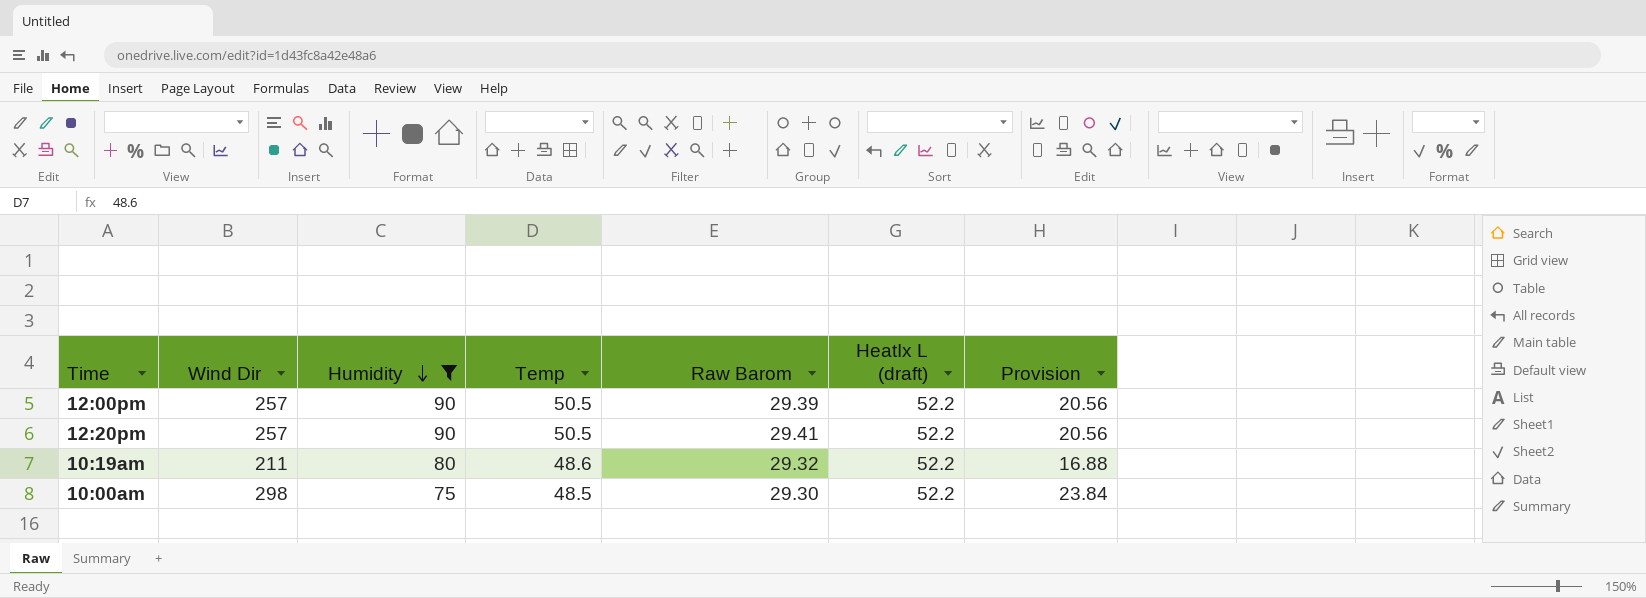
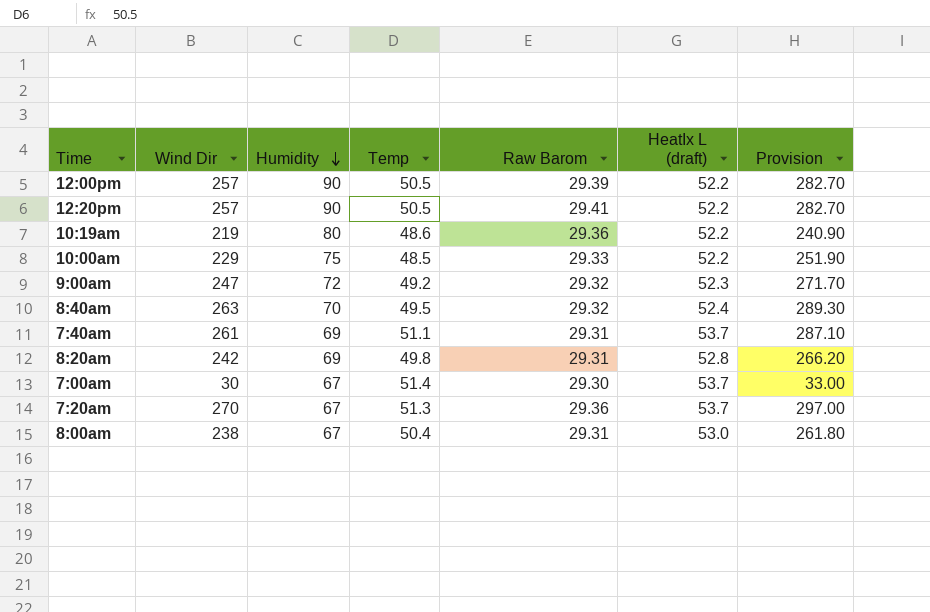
filter: Humidity >= 75 -> none
column Provision | formula: [Wind Dir] * 0.08 -> [Wind Dir] * 1.1
10:19am | Wind Dir: 211 -> 219
10:19am | Raw Barom: 29.32 -> 29.36
10:00am | Wind Dir: 298 -> 229
10:00am | Raw Barom: 29.30 -> 29.33

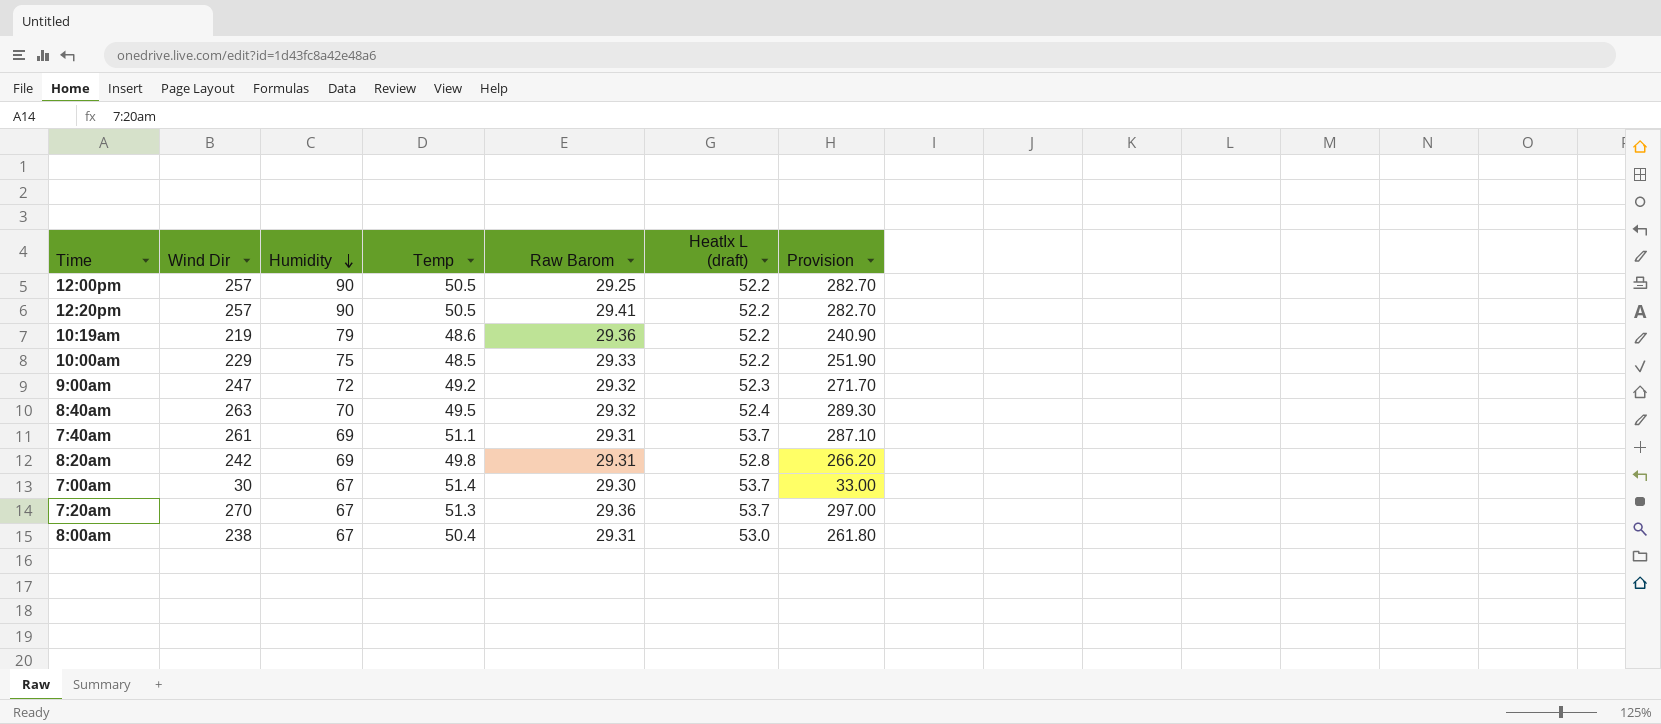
12:00pm | Raw Barom: 29.39 -> 29.25
10:19am | Humidity: 80 -> 79

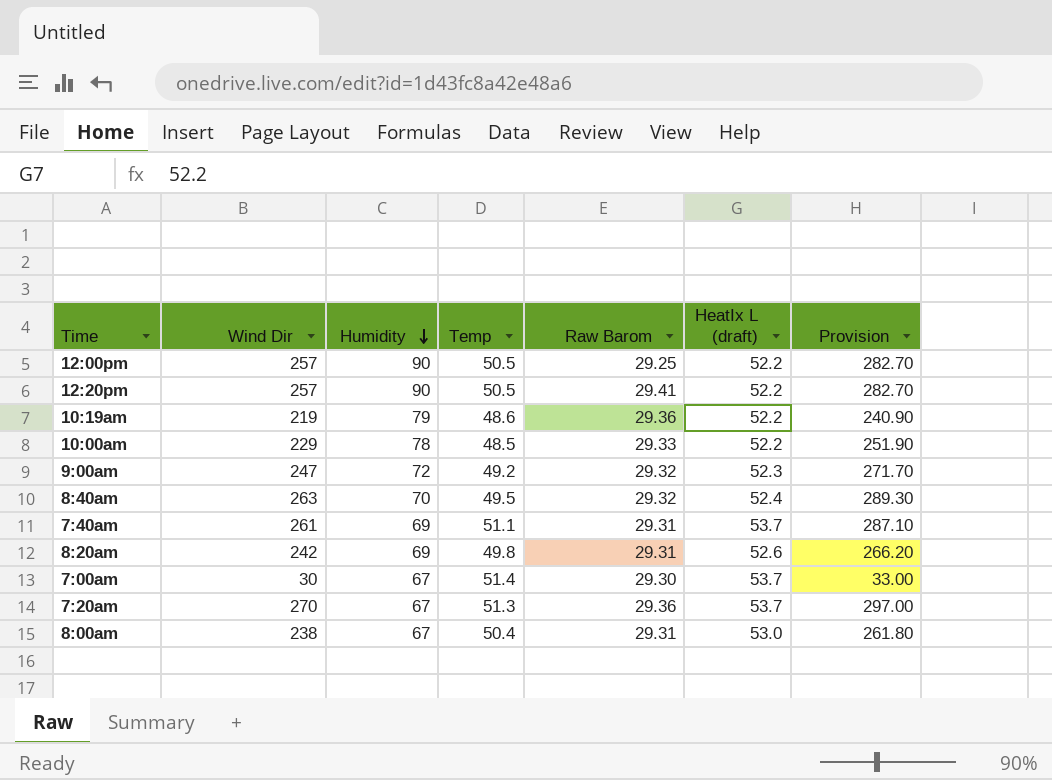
10:00am | Humidity: 75 -> 78
8:20am | HeatIx L (draft): 52.8 -> 52.6

